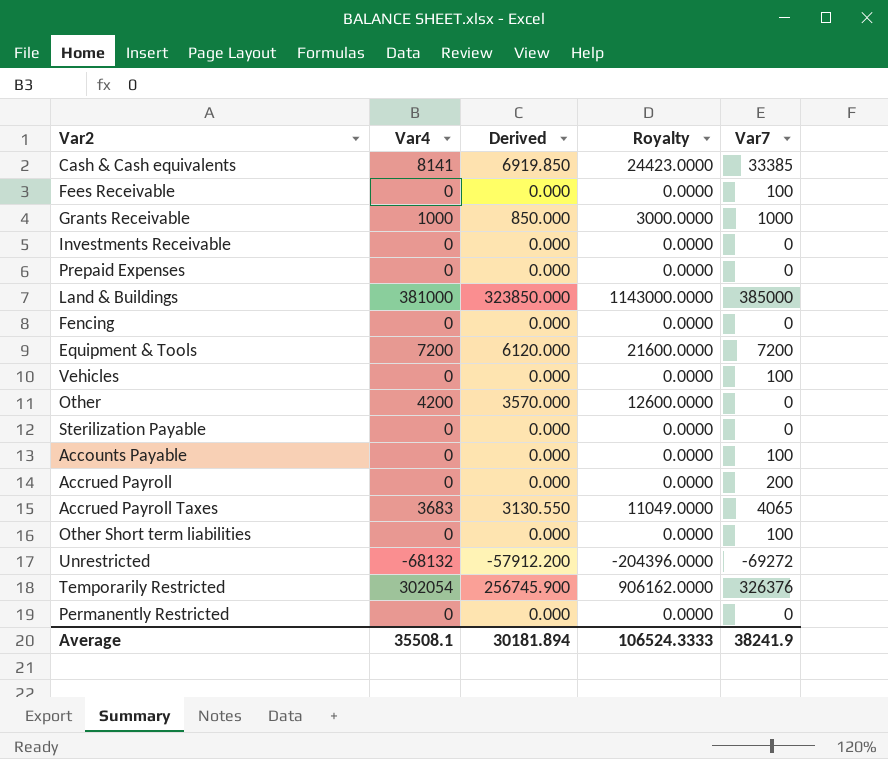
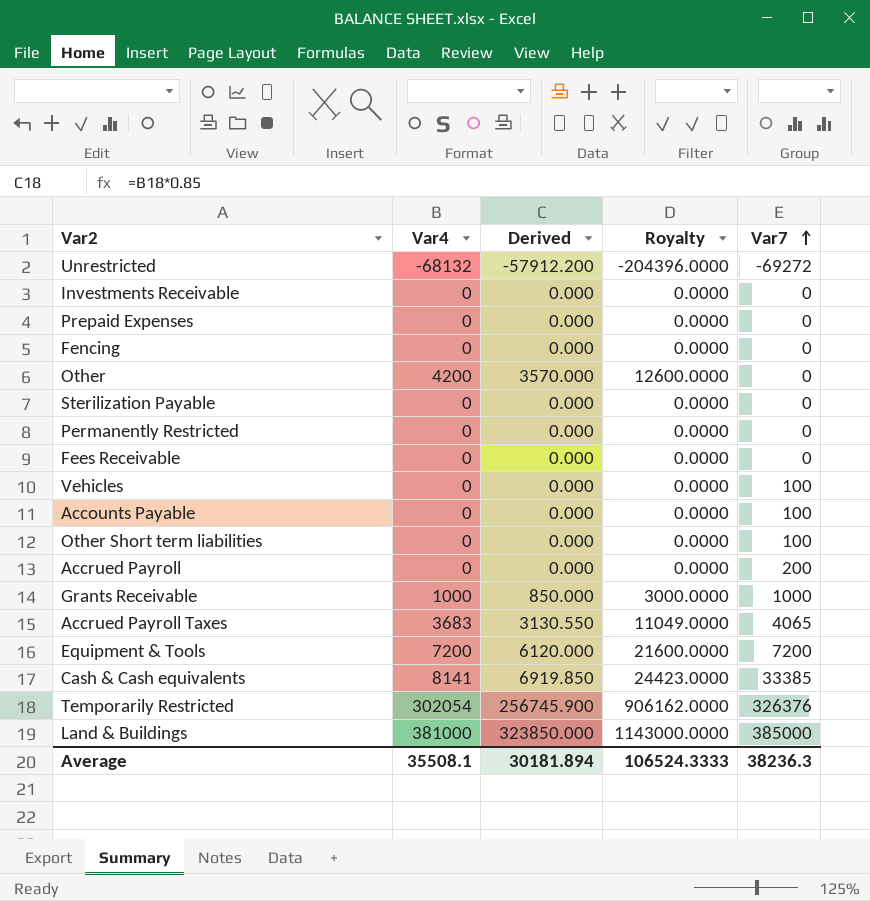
row order: none -> Var7 ascending
Fees Receivable | Var7: 100 -> 0
Average | Var7: 38241.9 -> 38236.3

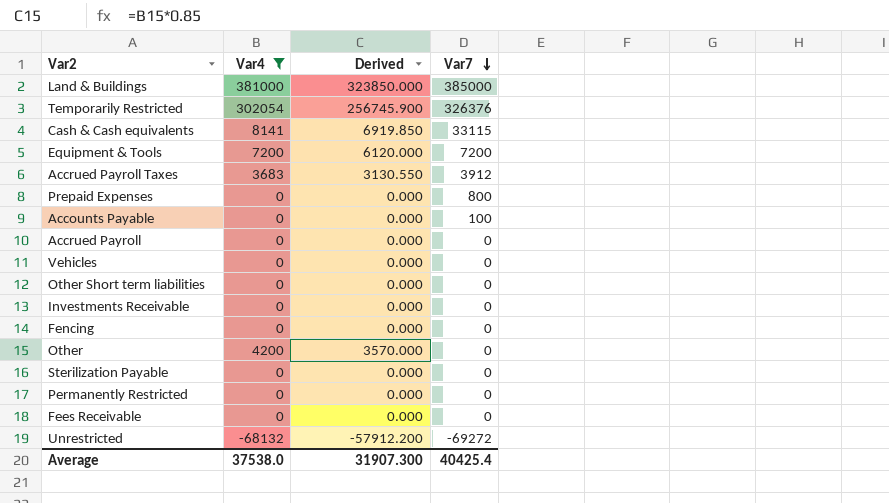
filter: none -> Var4 != 1000
row order: Var7 ascending -> Var7 descending
column Royalty | formula: [Var4] * 3 -> none
Cash & Cash equivalents | Var7: 33385 -> 33115
Accrued Payroll Taxes | Var7: 4065 -> 3912
Prepaid Expenses | Var7: 0 -> 800
Accrued Payroll | Var7: 200 -> 0
Vehicles | Var7: 100 -> 0
Other Short term liabilities | Var7: 100 -> 0
Average | Var4: 35508.1 -> 37538.0
Average | Derived: 30181.894 -> 31907.300
Average | Var7: 38236.3 -> 40425.4

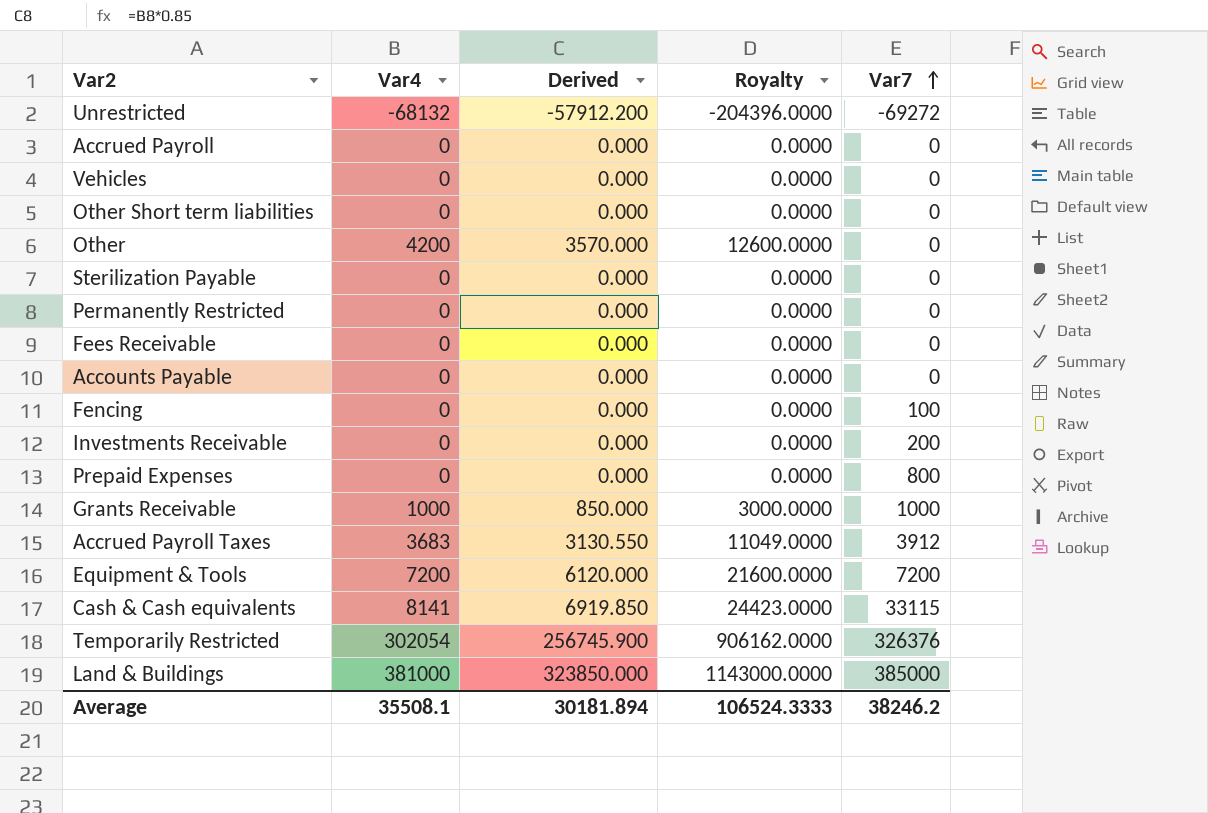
filter: Var4 != 1000 -> none
row order: Var7 descending -> Var7 ascending
column Royalty | formula: none -> [Var4] * 3
Accounts Payable | Var7: 100 -> 0
Fencing | Var7: 0 -> 100
Investments Receivable | Var7: 0 -> 200
Average | Var4: 37538.0 -> 35508.1
Average | Derived: 31907.300 -> 30181.894
Average | Var7: 40425.4 -> 38246.2

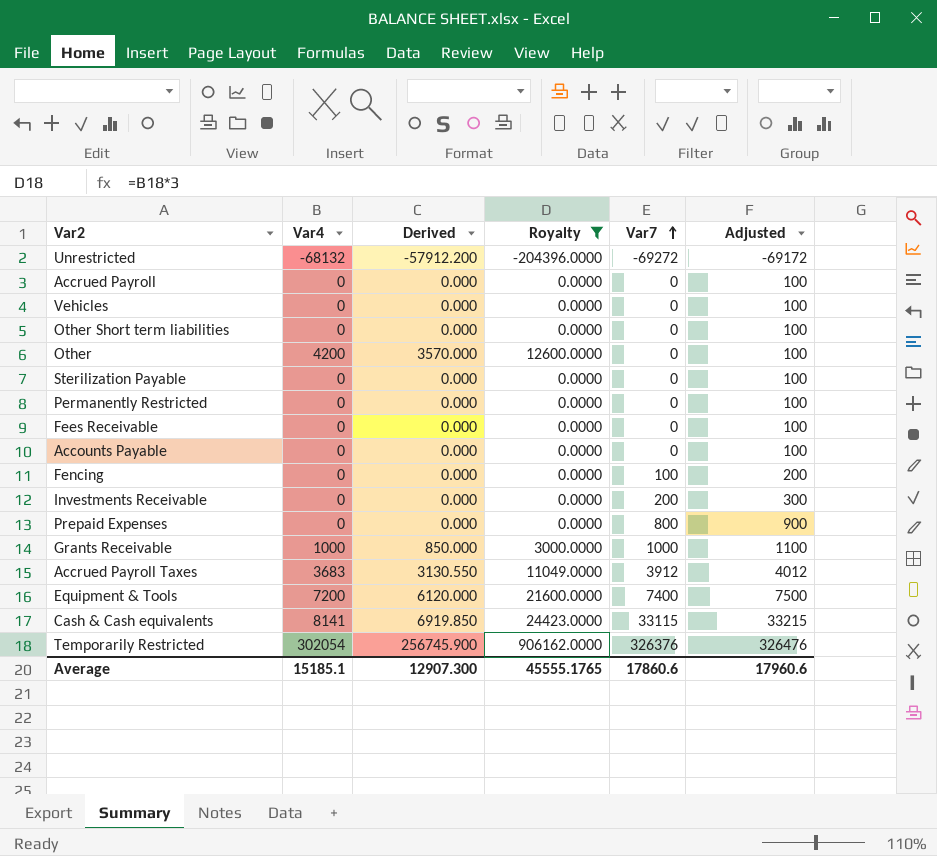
filter: none -> Royalty != 1143000.0000
column Adjusted | formula: none -> [Var7] + 100
Equipment & Tools | Var7: 7200 -> 7400
Average | Var4: 35508.1 -> 15185.1
Average | Derived: 30181.894 -> 12907.300
Average | Royalty: 106524.3333 -> 45555.1765
Average | Var7: 38246.2 -> 17860.6

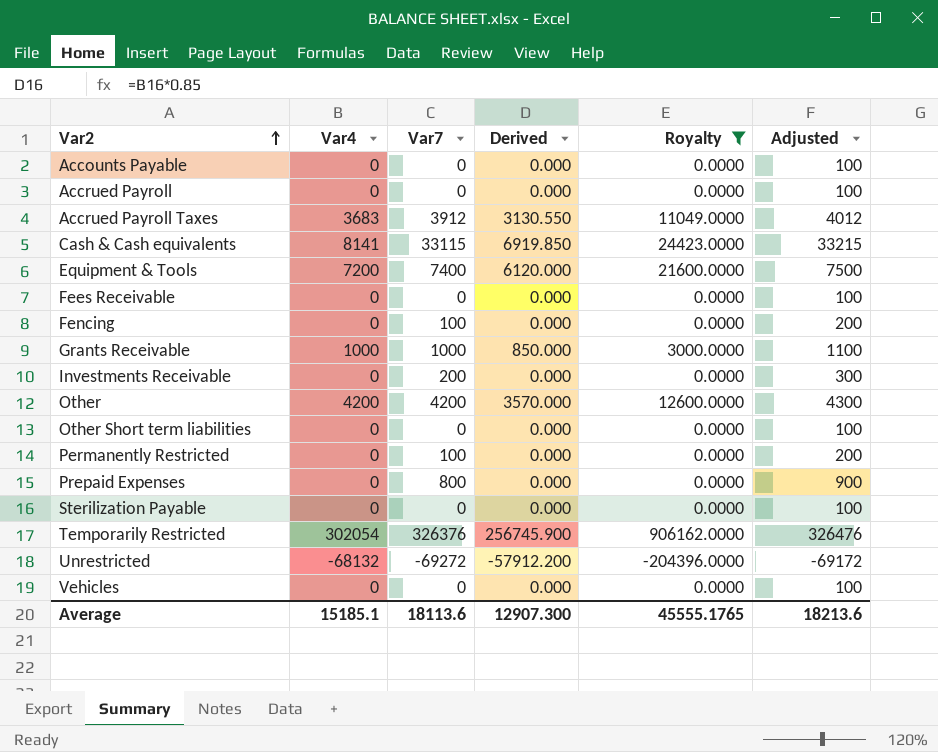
row order: Var7 ascending -> Var2 ascending
column Var7 | position: 5 -> 3
Other | Var7: 0 -> 4200
Other | Adjusted: 100 -> 4300
Permanently Restricted | Var7: 0 -> 100
Permanently Restricted | Adjusted: 100 -> 200
Average | Var7: 17860.6 -> 18113.6
Average | Adjusted: 17960.6 -> 18213.6

